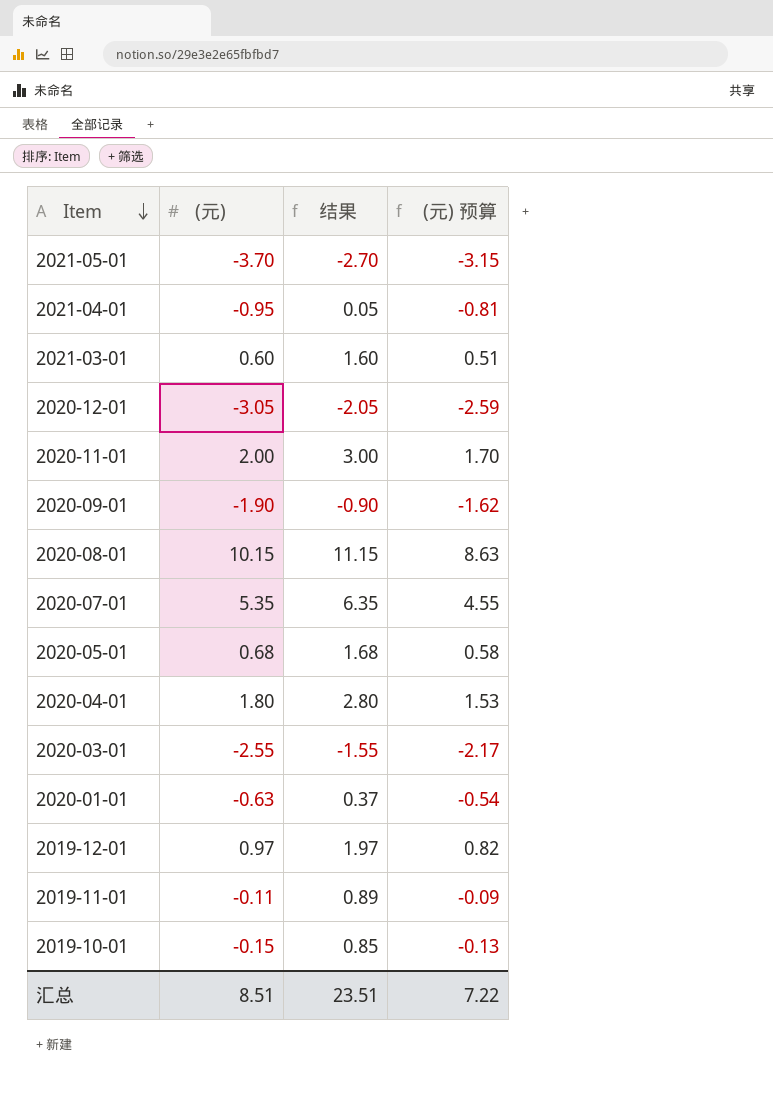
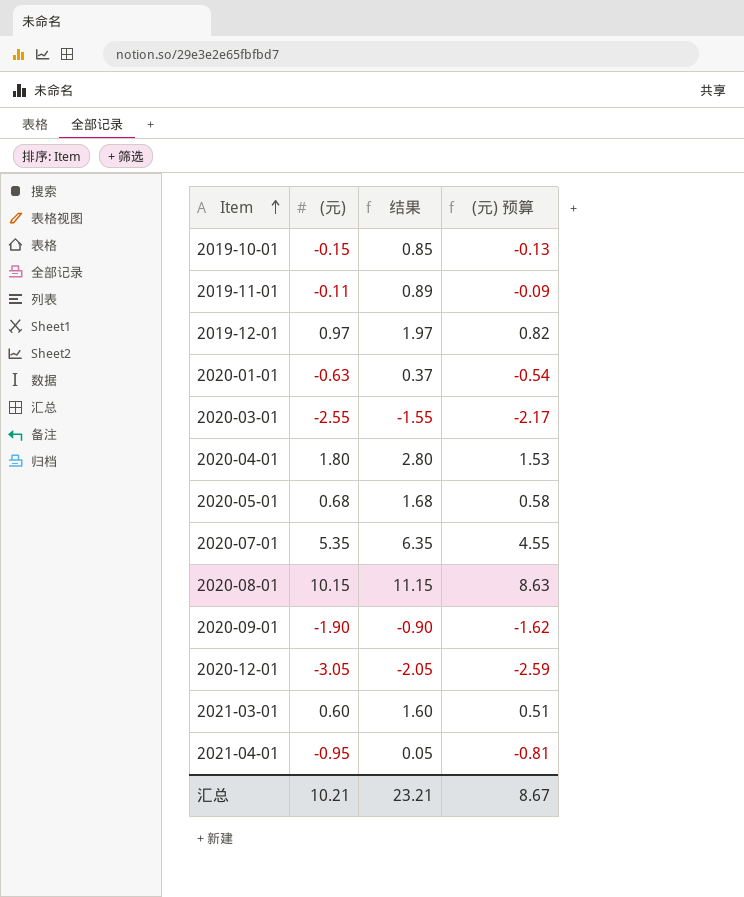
row order: Item descending -> Item ascending
row 2021-05-01: -3.70 | -2.70 | -3.15 -> none
row 2020-11-01: 2.00 | 3.00 | 1.70 -> none
汇总 | (元): 8.51 -> 10.21
汇总 | 结果: 23.51 -> 23.21
汇总 | (元) 预算: 7.22 -> 8.67

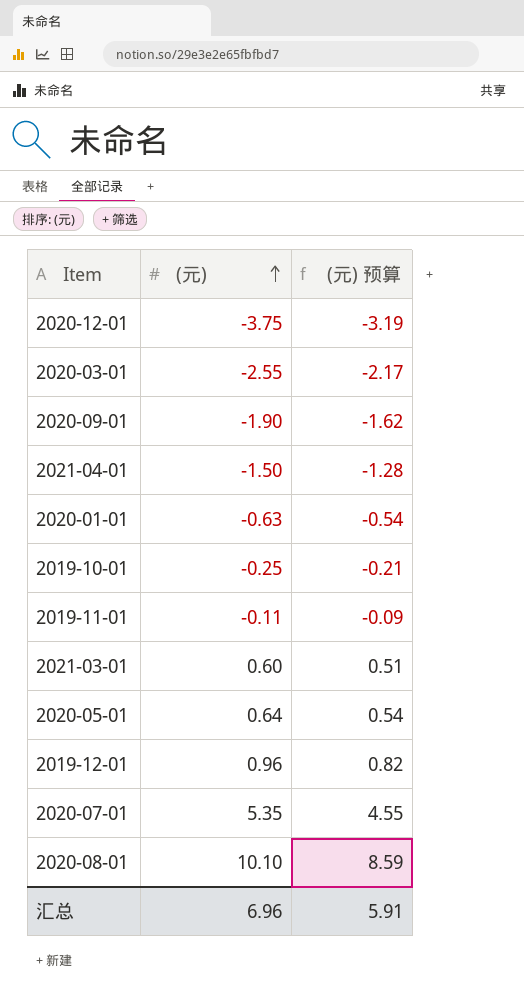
row order: Item ascending -> (元) ascending
column 结果 | formula: [(元)] + 1 -> none
row 2020-04-01: 1.80 | 2.80 | 1.53 -> none
2020-12-01 | (元): -3.05 -> -3.75
2020-12-01 | (元) 预算: -2.59 -> -3.19
2021-04-01 | (元): -0.95 -> -1.50
2021-04-01 | (元) 预算: -0.81 -> -1.28
2019-10-01 | (元): -0.15 -> -0.25
2019-10-01 | (元) 预算: -0.13 -> -0.21
2020-05-01 | (元): 0.68 -> 0.64
2020-05-01 | (元) 预算: 0.58 -> 0.54
2019-12-01 | (元): 0.97 -> 0.96
2020-08-01 | (元): 10.15 -> 10.10
2020-08-01 | (元) 预算: 8.63 -> 8.59
汇总 | (元): 10.21 -> 6.96
汇总 | (元) 预算: 8.67 -> 5.91

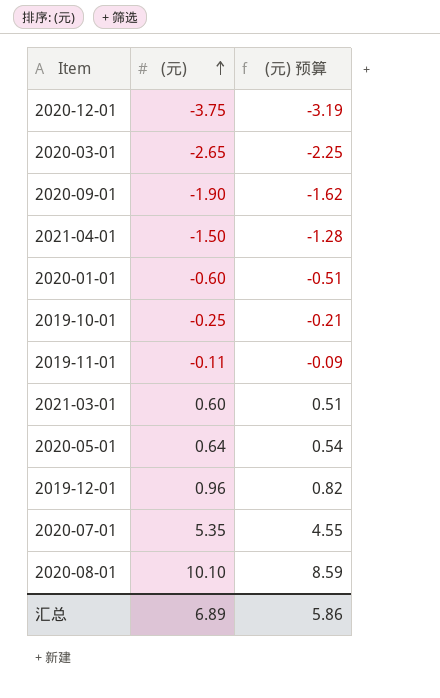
2020-03-01 | (元): -2.55 -> -2.65
2020-03-01 | (元) 预算: -2.17 -> -2.25
2020-01-01 | (元): -0.63 -> -0.60
2020-01-01 | (元) 预算: -0.54 -> -0.51
汇总 | (元): 6.96 -> 6.89
汇总 | (元) 预算: 5.91 -> 5.86

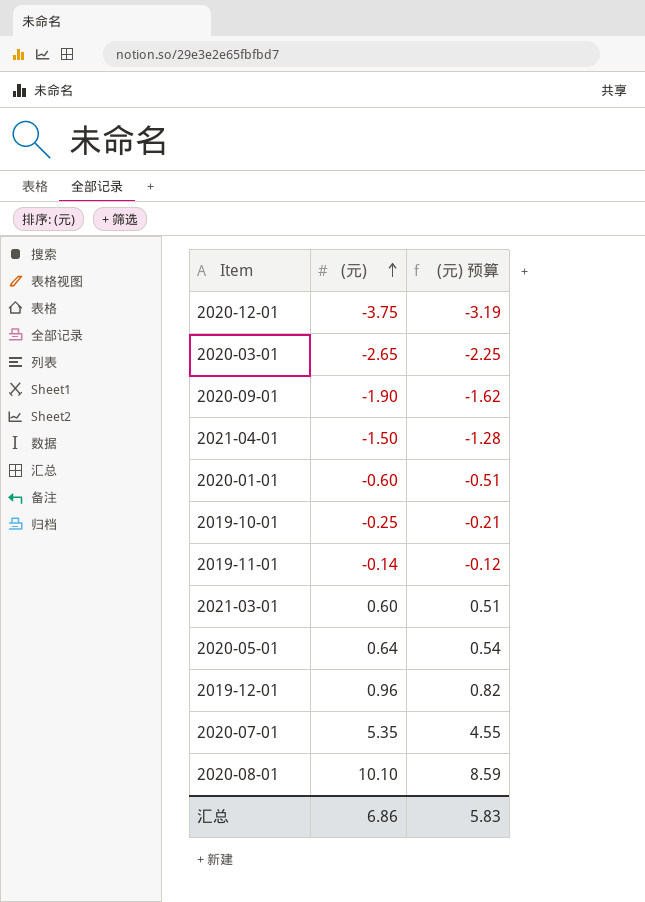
2019-11-01 | (元): -0.11 -> -0.14
2019-11-01 | (元) 预算: -0.09 -> -0.12
汇总 | (元): 6.89 -> 6.86
汇总 | (元) 预算: 5.86 -> 5.83

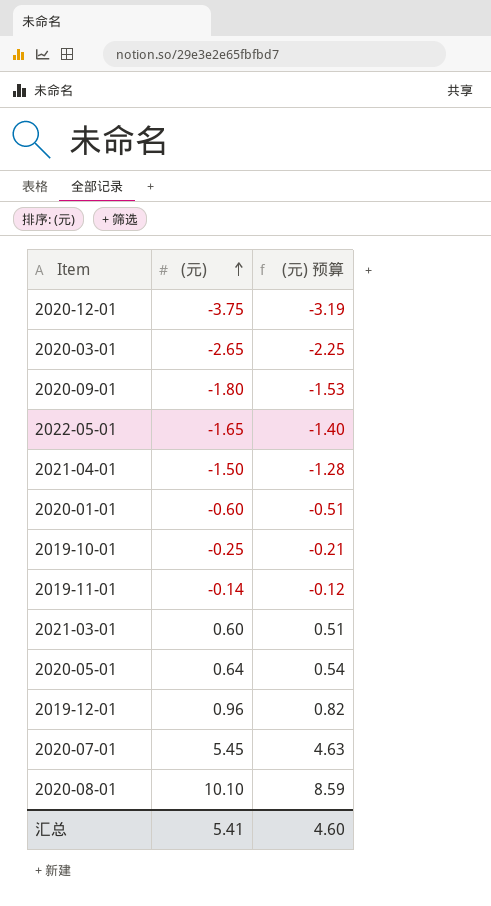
2020-09-01 | (元): -1.90 -> -1.80
2020-09-01 | (元) 预算: -1.62 -> -1.53
row 2022-05-01: none -> -1.65 | -1.40
2020-07-01 | (元): 5.35 -> 5.45
2020-07-01 | (元) 预算: 4.55 -> 4.63
汇总 | (元): 6.86 -> 5.41
汇总 | (元) 预算: 5.83 -> 4.60

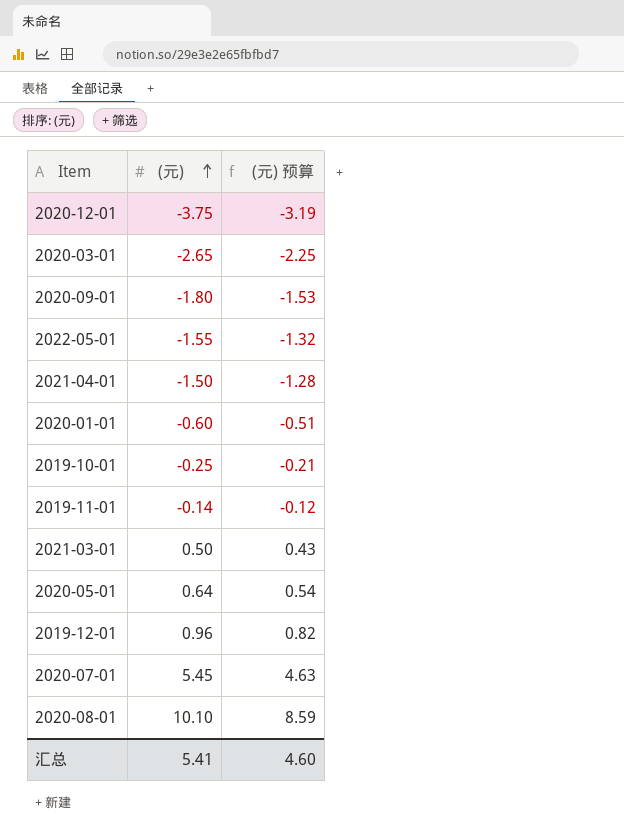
2022-05-01 | (元): -1.65 -> -1.55
2022-05-01 | (元) 预算: -1.40 -> -1.32
2021-03-01 | (元): 0.60 -> 0.50
2021-03-01 | (元) 预算: 0.51 -> 0.43

